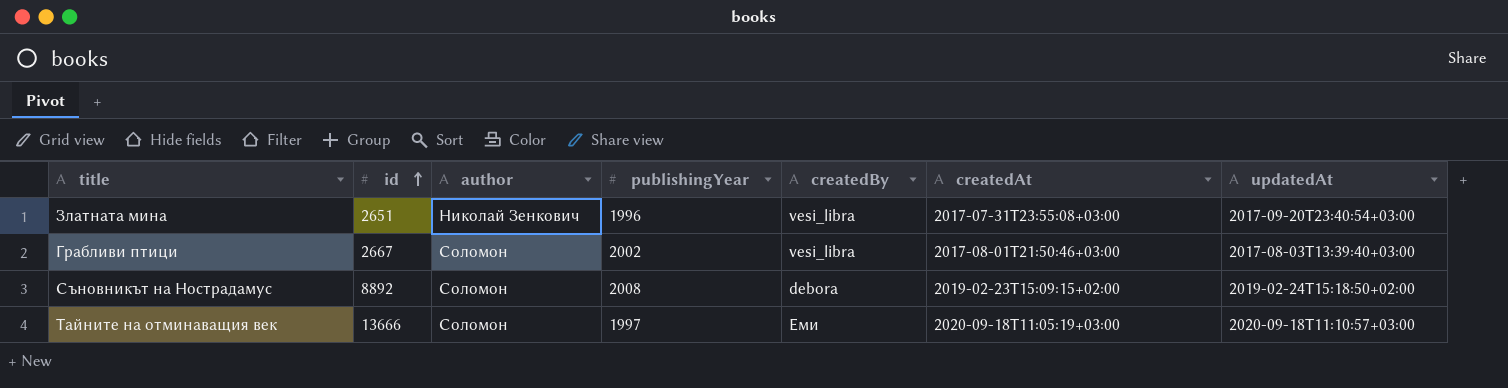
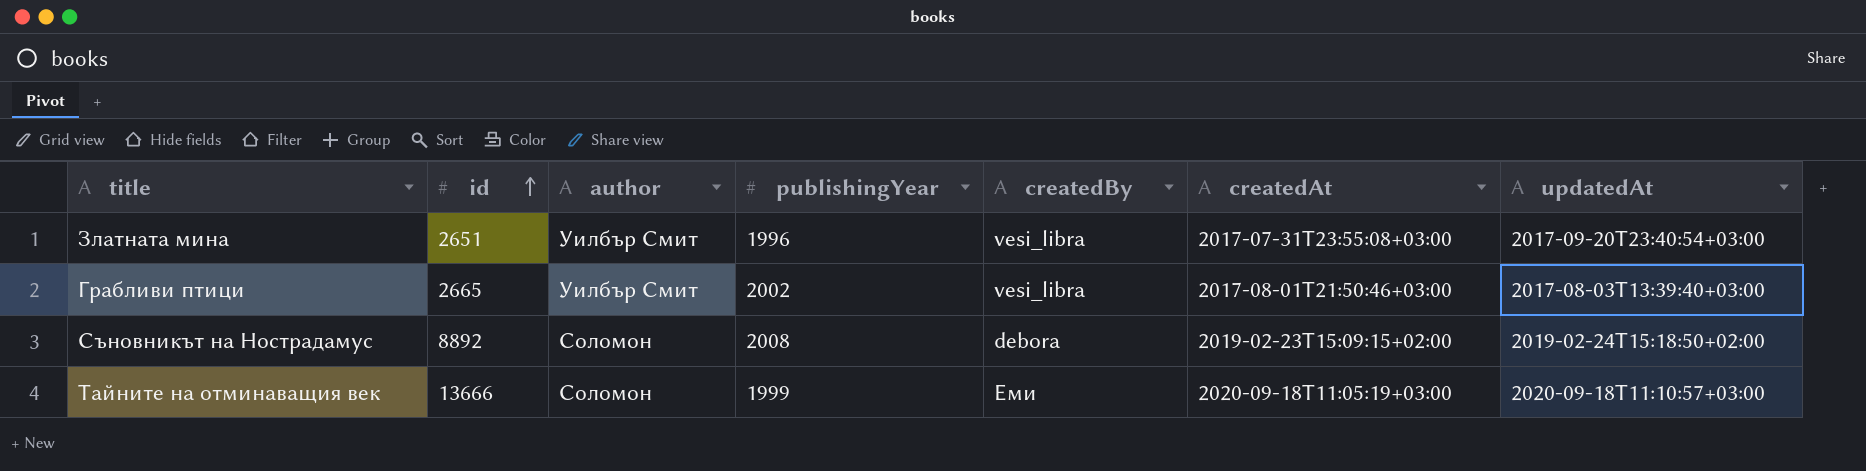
Златната мина | author: Николай Зенкович -> Уилбър Смит
Грабливи птици | id: 2667 -> 2665
Грабливи птици | author: Соломон -> Уилбър Смит
Тайните на отминаващия век | publishingYear: 1997 -> 1999

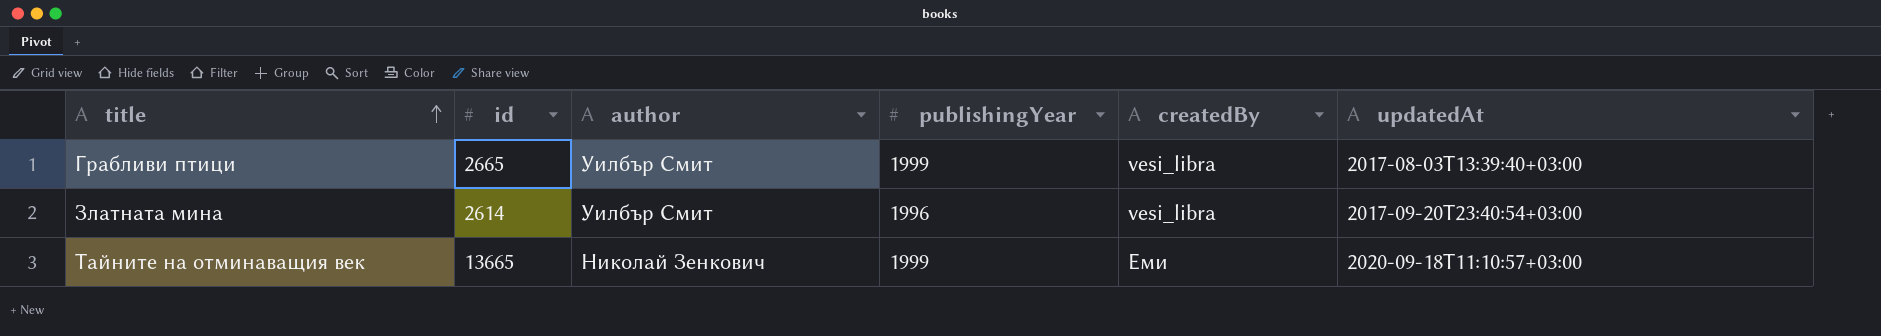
row order: id ascending -> title ascending
column createdAt | position: 6 -> none
row Съновникът на Нострадамус: 8892 | Соломон | 2008 | debora | 2019-02-23T15:09:15+02:00 | 2019-02-24T15:18:50+02:00 -> none
Грабливи птици | publishingYear: 2002 -> 1999
Златната мина | id: 2651 -> 2614
Тайните на отминаващия век | id: 13666 -> 13665
Тайните на отминаващия век | author: Соломон -> Николай Зенкович

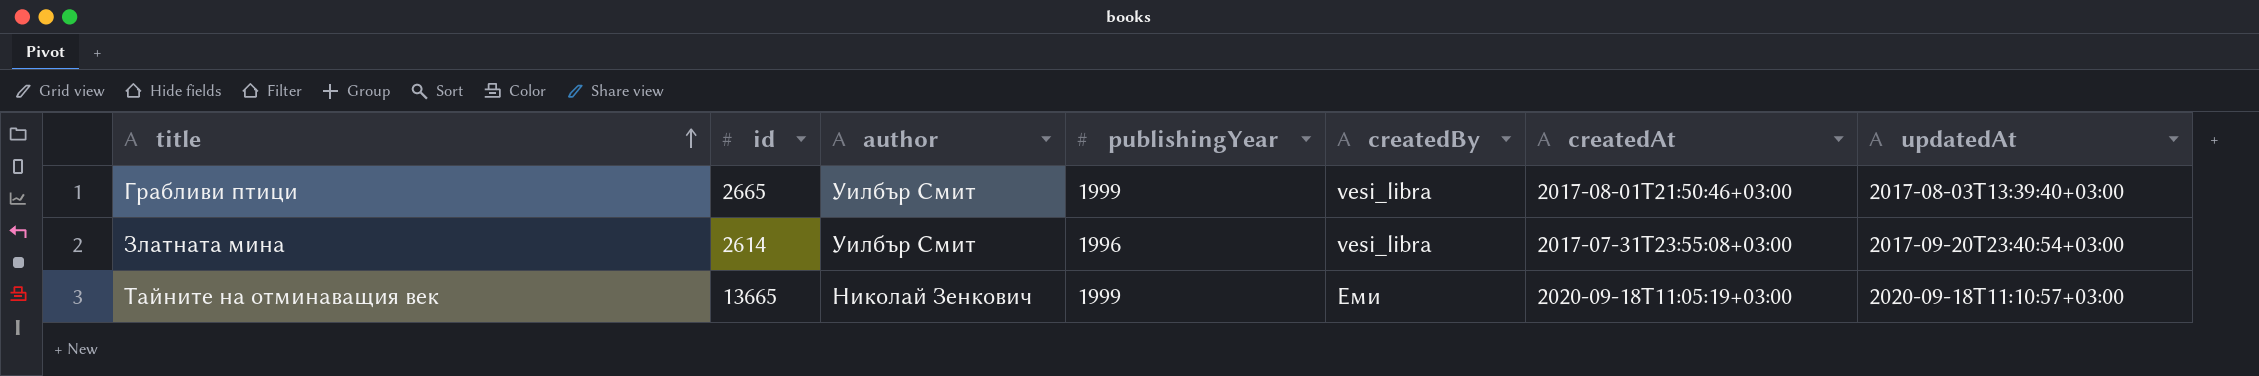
column createdAt | position: none -> 6

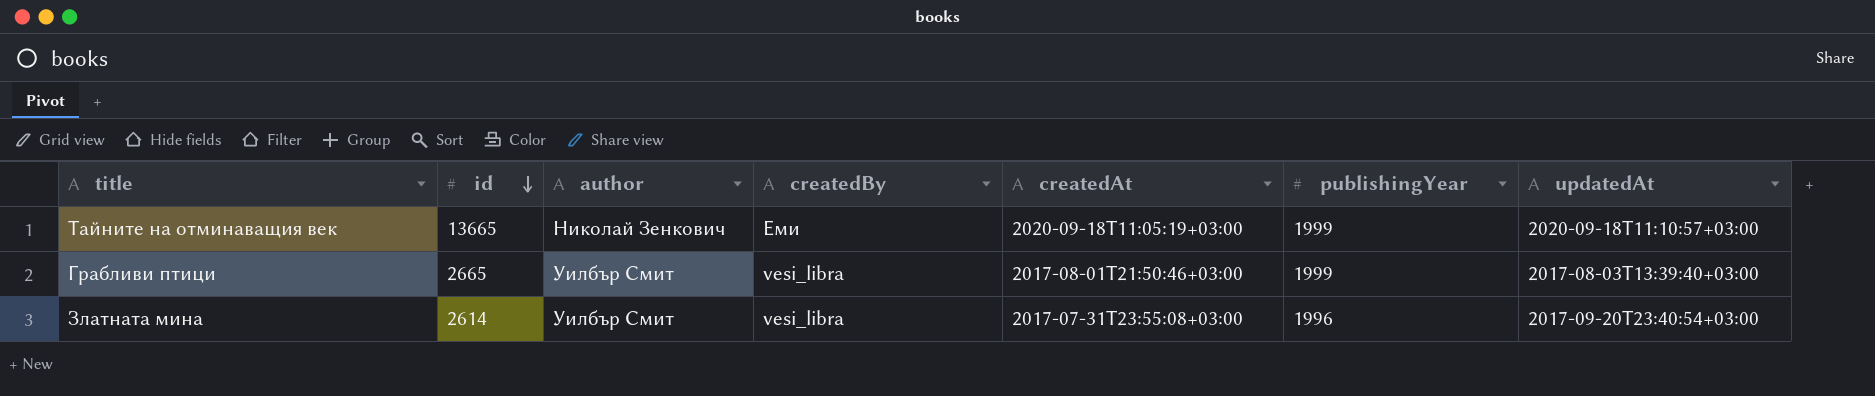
row order: title ascending -> id descending
column publishingYear | position: 4 -> 6

